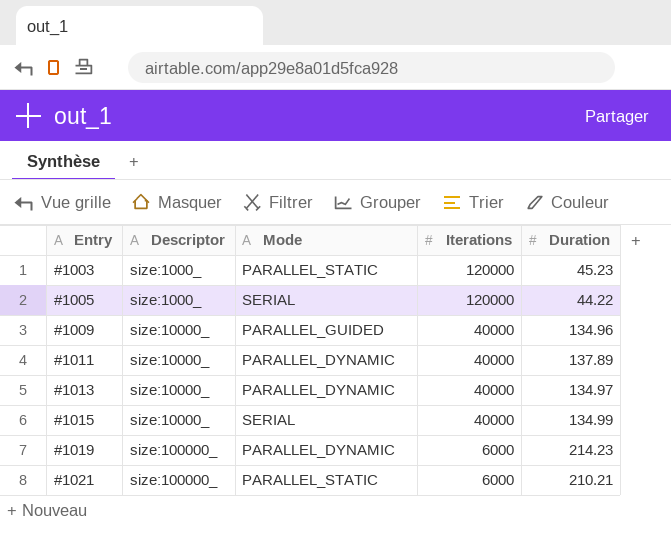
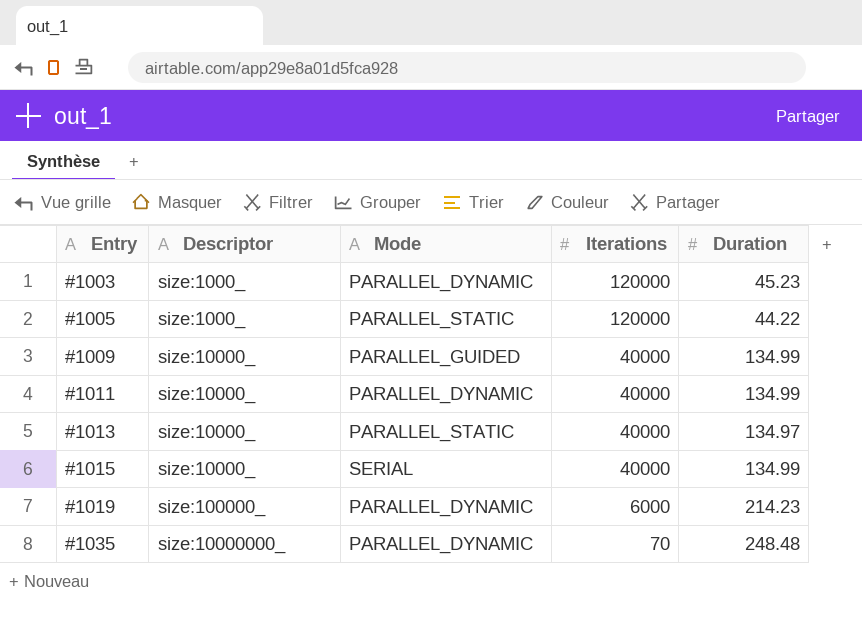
row #1021: size:100000_ | PARALLEL_STATIC | 6000 | 210.21 -> none
#1003 | Mode: PARALLEL_STATIC -> PARALLEL_DYNAMIC
#1005 | Mode: SERIAL -> PARALLEL_STATIC
#1009 | Duration: 134.96 -> 134.99
#1011 | Duration: 137.89 -> 134.99
#1013 | Mode: PARALLEL_DYNAMIC -> PARALLEL_STATIC
row #1035: none -> size:10000000_ | PARALLEL_DYNAMIC | 70 | 248.48

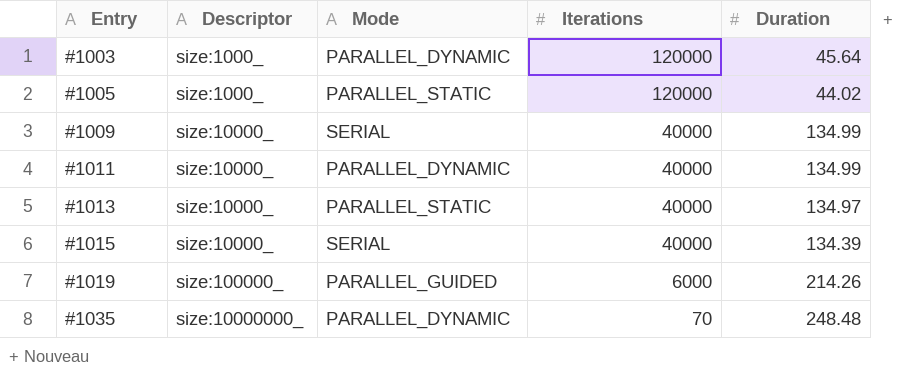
#1003 | Duration: 45.23 -> 45.64
#1005 | Duration: 44.22 -> 44.02
#1009 | Mode: PARALLEL_GUIDED -> SERIAL
#1015 | Duration: 134.99 -> 134.39
#1019 | Mode: PARALLEL_DYNAMIC -> PARALLEL_GUIDED
#1019 | Duration: 214.23 -> 214.26

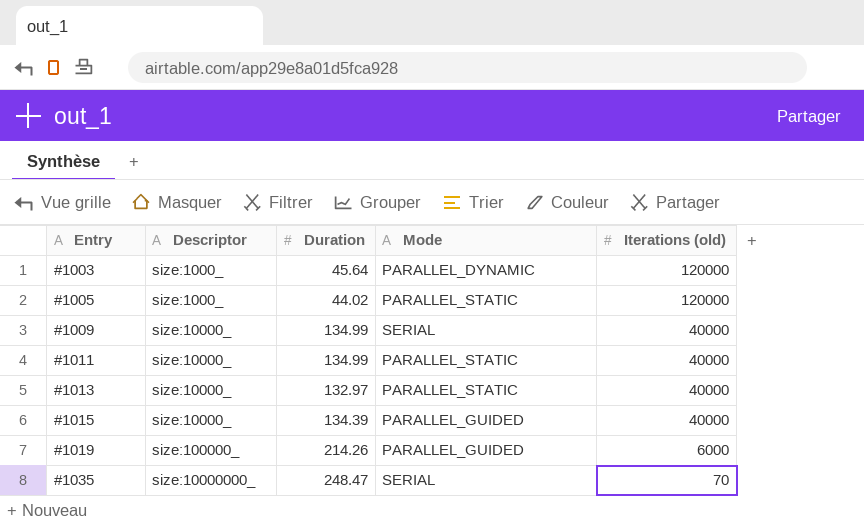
column Duration | position: 5 -> 3
column name: Iterations -> Iterations (old)
#1011 | Mode: PARALLEL_DYNAMIC -> PARALLEL_STATIC
#1013 | Duration: 134.97 -> 132.97
#1015 | Mode: SERIAL -> PARALLEL_GUIDED
#1035 | Duration: 248.48 -> 248.47
#1035 | Mode: PARALLEL_DYNAMIC -> SERIAL

